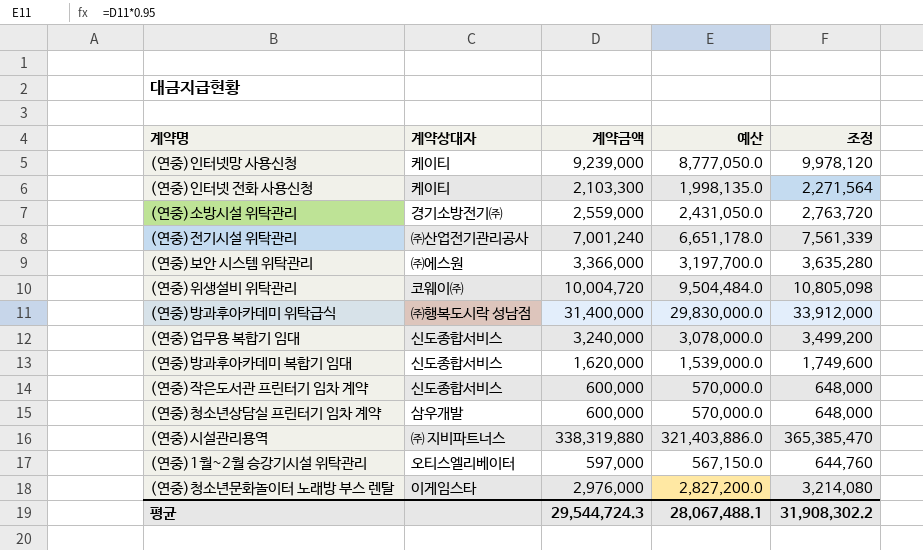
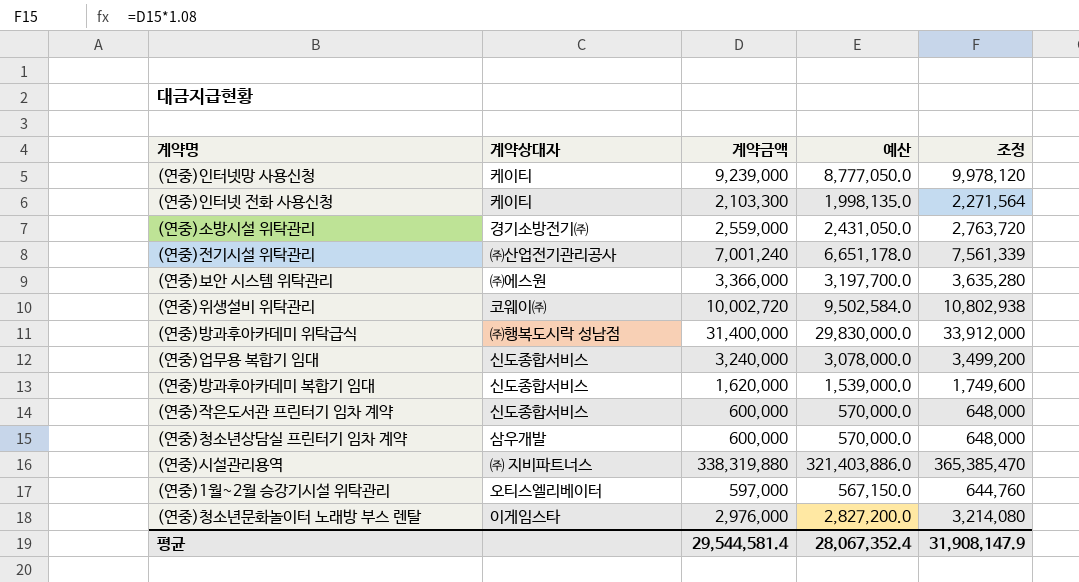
(연중)위생설비 위탁관리 | 계약금액: 10,004,720 -> 10,002,720
(연중)위생설비 위탁관리 | 예산: 9,504,484.0 -> 9,502,584.0
(연중)위생설비 위탁관리 | 조정: 10,805,098 -> 10,802,938
평균 | 계약금액: 29,544,724.3 -> 29,544,581.4
평균 | 예산: 28,067,488.1 -> 28,067,352.4
평균 | 조정: 31,908,302.2 -> 31,908,147.9

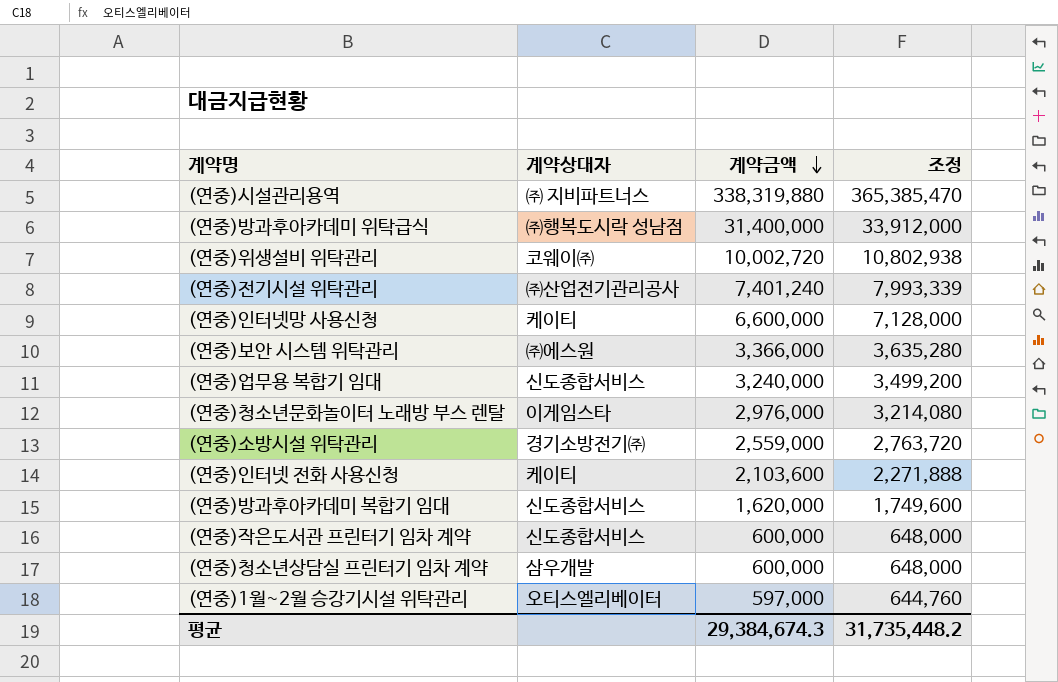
row order: none -> 계약금액 descending
column 예산 | formula: [계약금액] * 0.95 -> none
(연중)전기시설 위탁관리 | 계약금액: 7,001,240 -> 7,401,240
(연중)전기시설 위탁관리 | 조정: 7,561,339 -> 7,993,339
(연중)인터넷망 사용신청 | 계약금액: 9,239,000 -> 6,600,000
(연중)인터넷망 사용신청 | 조정: 9,978,120 -> 7,128,000
(연중)인터넷 전화 사용신청 | 계약금액: 2,103,300 -> 2,103,600
(연중)인터넷 전화 사용신청 | 조정: 2,271,564 -> 2,271,888
평균 | 계약금액: 29,544,581.4 -> 29,384,674.3
평균 | 조정: 31,908,147.9 -> 31,735,448.2

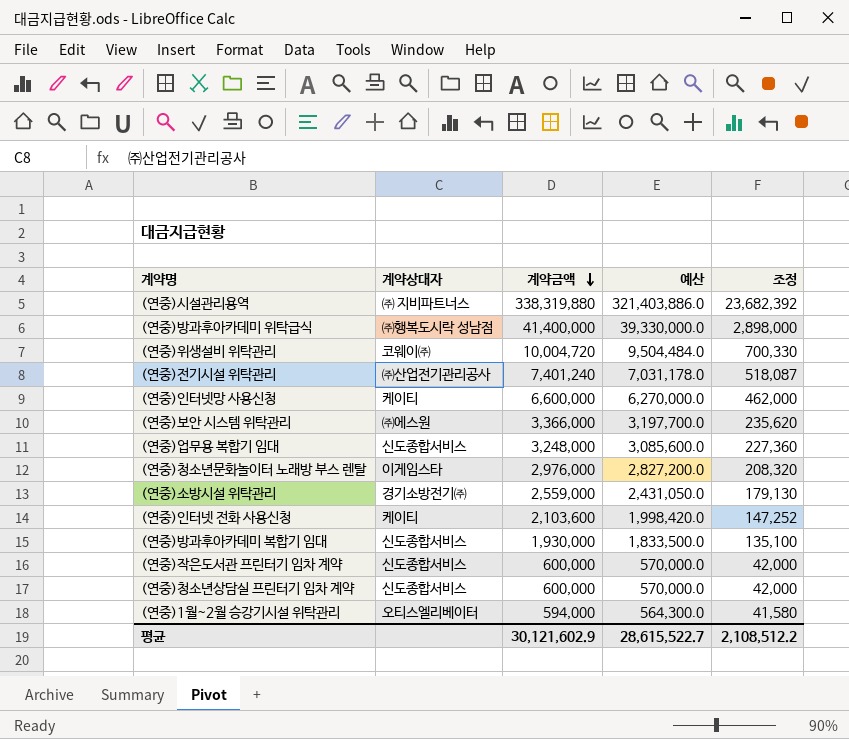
column 예산 | formula: none -> [계약금액] * 0.95
column 조정 | formula: [계약금액] * 1.08 -> [계약금액] * 0.07
(연중)방과후아카데미 위탁급식 | 계약금액: 31,400,000 -> 41,400,000
(연중)위생설비 위탁관리 | 계약금액: 10,002,720 -> 10,004,720
(연중)업무용 복합기 임대 | 계약금액: 3,240,000 -> 3,248,000
(연중)방과후아카데미 복합기 임대 | 계약금액: 1,620,000 -> 1,930,000
(연중)청소년상담실 프린터기 임차 계약 | 계약상대자: 삼우개발 -> 신도종합서비스
(연중)1월~2월 승강기시설 위탁관리 | 계약금액: 597,000 -> 594,000
평균 | 계약금액: 29,384,674.3 -> 30,121,602.9
평균 | 조정: 31,735,448.2 -> 2,108,512.2

